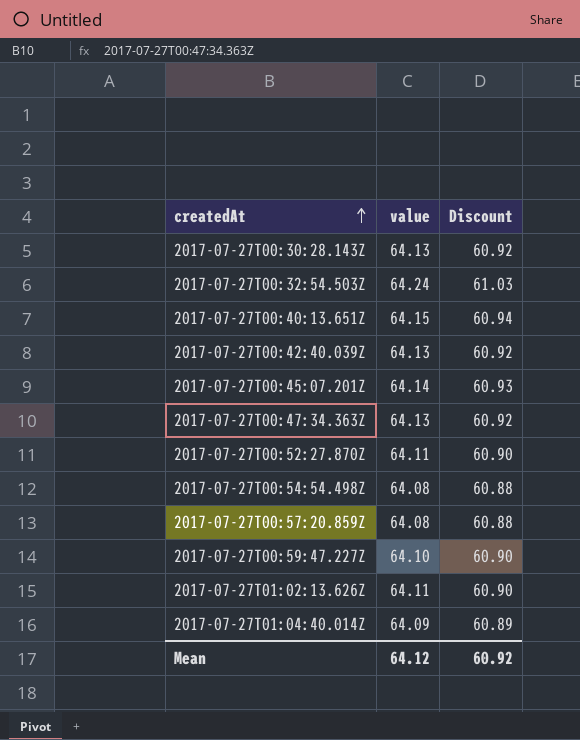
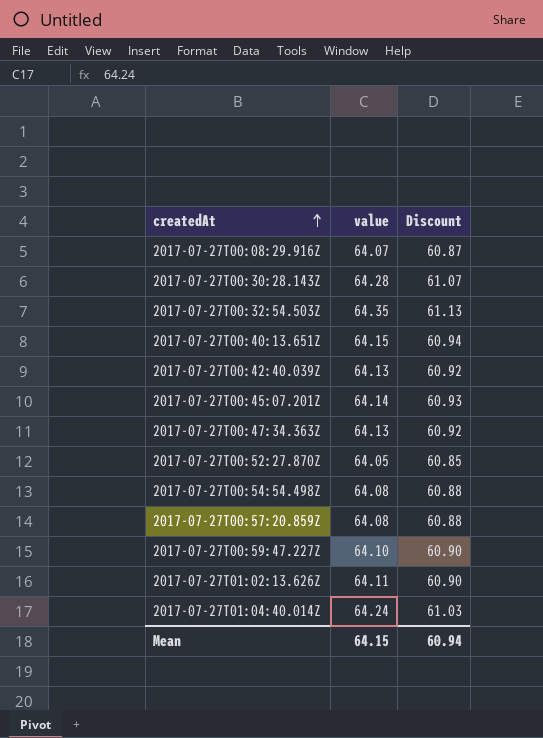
row 2017-07-27T00:08:29.916Z: none -> 64.07 | 60.87
2017-07-27T00:30:28.143Z | value: 64.13 -> 64.28
2017-07-27T00:30:28.143Z | Discount: 60.92 -> 61.07
2017-07-27T00:32:54.503Z | value: 64.24 -> 64.35
2017-07-27T00:32:54.503Z | Discount: 61.03 -> 61.13
2017-07-27T00:52:27.870Z | value: 64.11 -> 64.05
2017-07-27T00:52:27.870Z | Discount: 60.90 -> 60.85
2017-07-27T01:04:40.014Z | value: 64.09 -> 64.24
2017-07-27T01:04:40.014Z | Discount: 60.89 -> 61.03
Mean | value: 64.12 -> 64.15
Mean | Discount: 60.92 -> 60.94

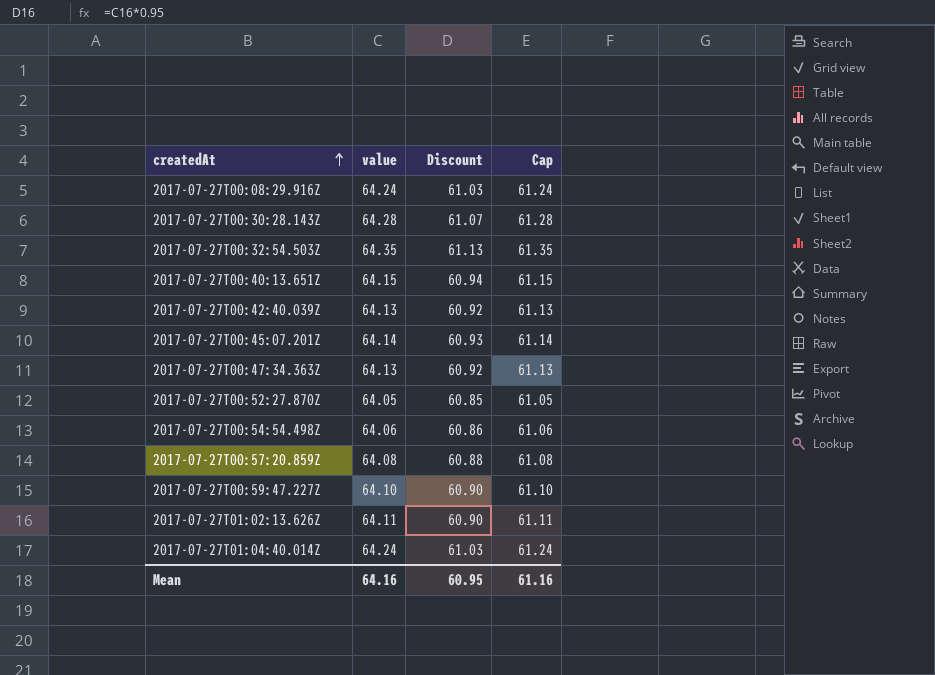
column Cap | formula: none -> [value] - 3
2017-07-27T00:08:29.916Z | value: 64.07 -> 64.24
2017-07-27T00:08:29.916Z | Discount: 60.87 -> 61.03
2017-07-27T00:54:54.498Z | value: 64.08 -> 64.06
2017-07-27T00:54:54.498Z | Discount: 60.88 -> 60.86
Mean | value: 64.15 -> 64.16
Mean | Discount: 60.94 -> 60.95

